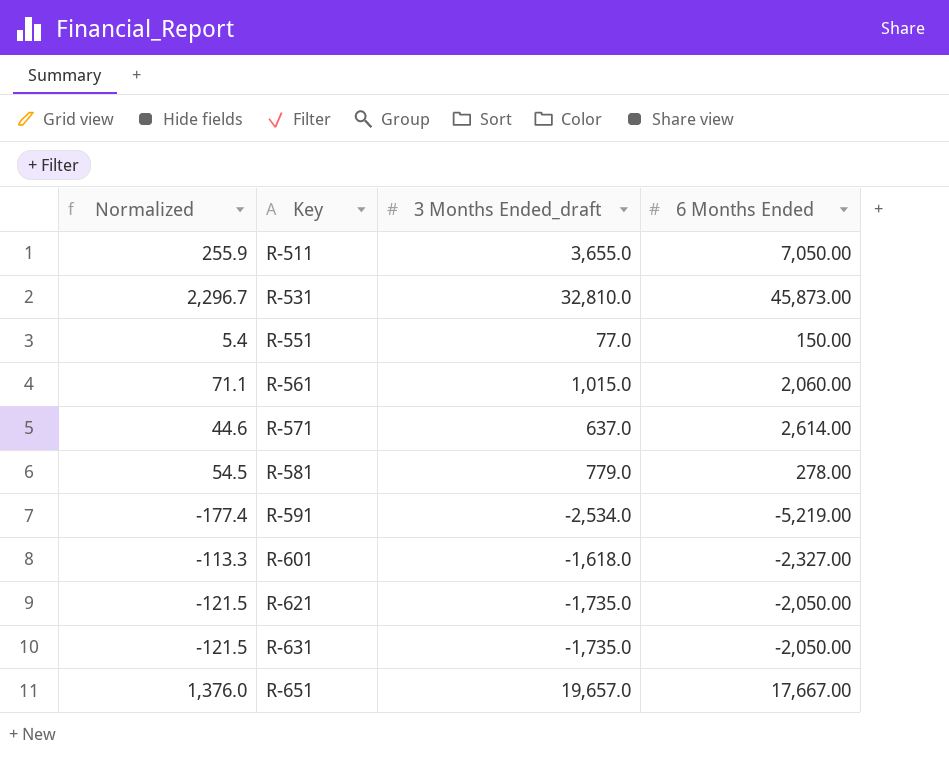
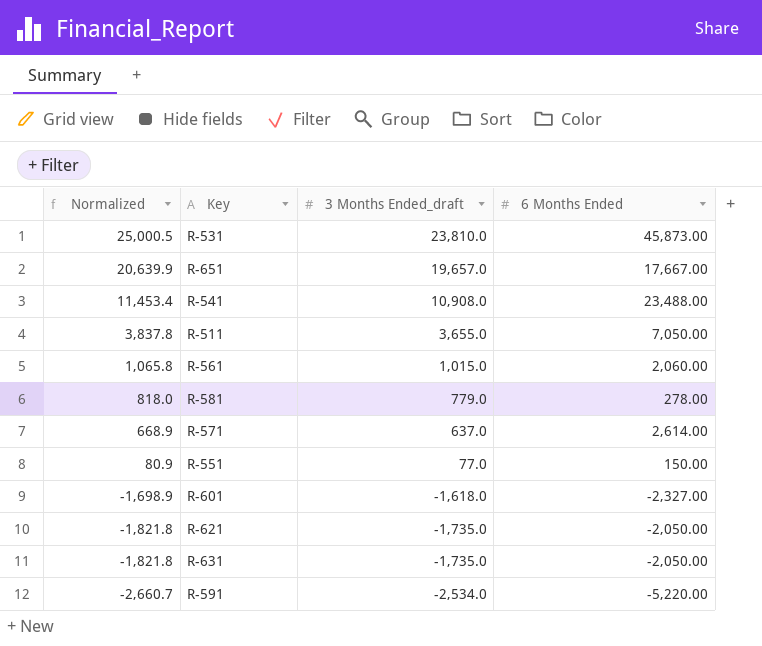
row order: Key ascending -> Normalized descending
column Normalized | formula: [3 Months Ended_draft] * 0.07 -> [3 Months Ended_draft] * 1.05
R-531 | 3 Months Ended_draft: 32,810.0 -> 23,810.0
row R-541: none -> 11,453.4 | 10,908.0 | 23,488.00
R-591 | 6 Months Ended: -5,219.00 -> -5,220.00

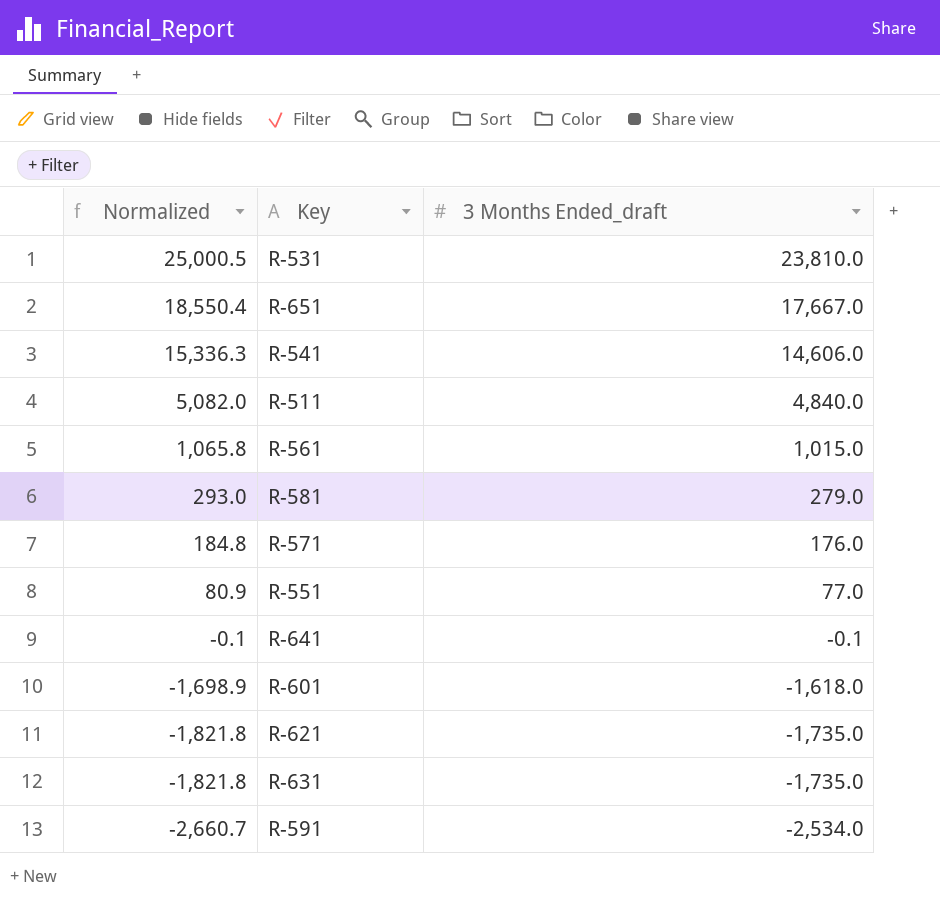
column 6 Months Ended | position: 4 -> none
R-651 | Normalized: 20,639.9 -> 18,550.4
R-651 | 3 Months Ended_draft: 19,657.0 -> 17,667.0
R-541 | Normalized: 11,453.4 -> 15,336.3
R-541 | 3 Months Ended_draft: 10,908.0 -> 14,606.0
R-511 | Normalized: 3,837.8 -> 5,082.0
R-511 | 3 Months Ended_draft: 3,655.0 -> 4,840.0
R-581 | Normalized: 818.0 -> 293.0
R-581 | 3 Months Ended_draft: 779.0 -> 279.0
R-571 | Normalized: 668.9 -> 184.8
R-571 | 3 Months Ended_draft: 637.0 -> 176.0
row R-641: none -> -0.1 | -0.1

